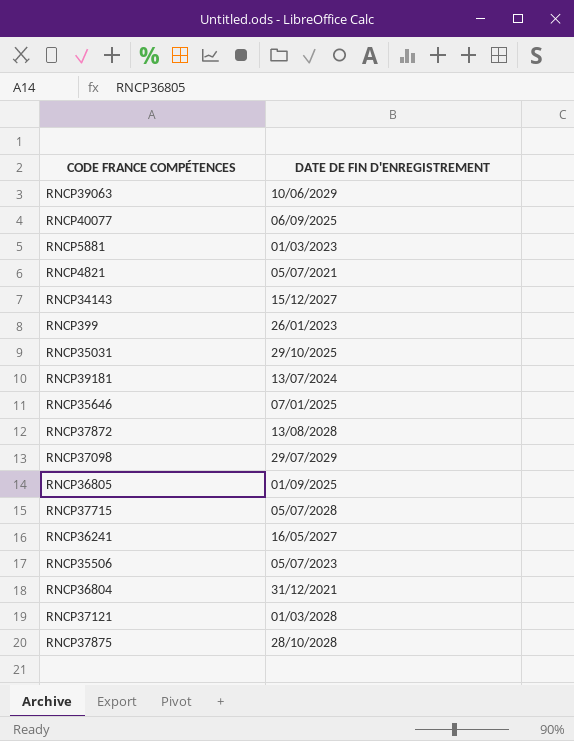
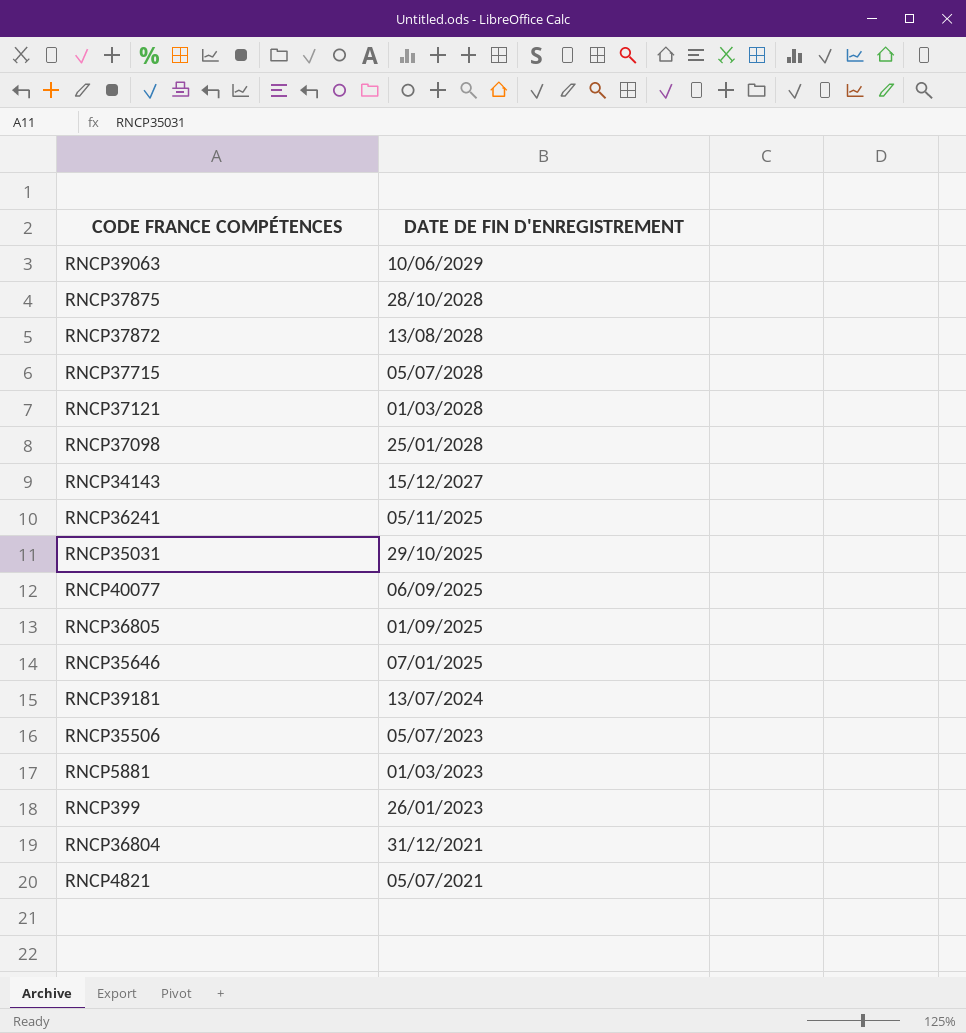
row order: none -> DATE DE FIN D'ENREGISTREMENT descending
RNCP37098 | DATE DE FIN D'ENREGISTREMENT: 29/07/2029 -> 25/01/2028
RNCP36241 | DATE DE FIN D'ENREGISTREMENT: 16/05/2027 -> 05/11/2025

